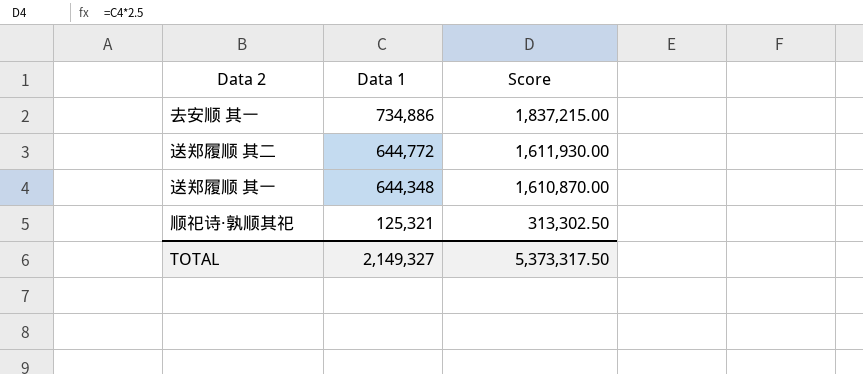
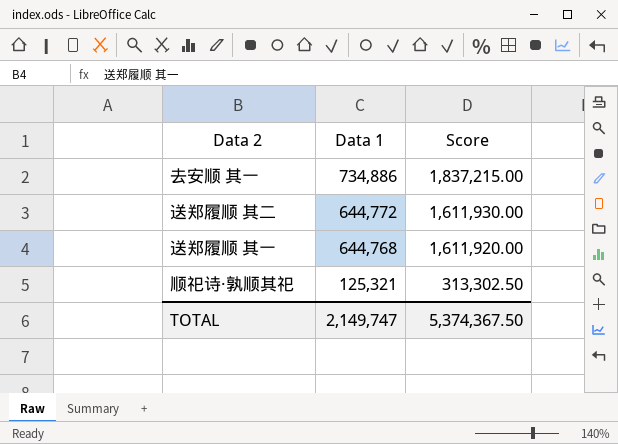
送郑履顺 其一 | Data 1: 644,348 -> 644,768
送郑履顺 其一 | Score: 1,610,870.00 -> 1,611,920.00
TOTAL | Data 1: 2,149,327 -> 2,149,747
TOTAL | Score: 5,373,317.50 -> 5,374,367.50

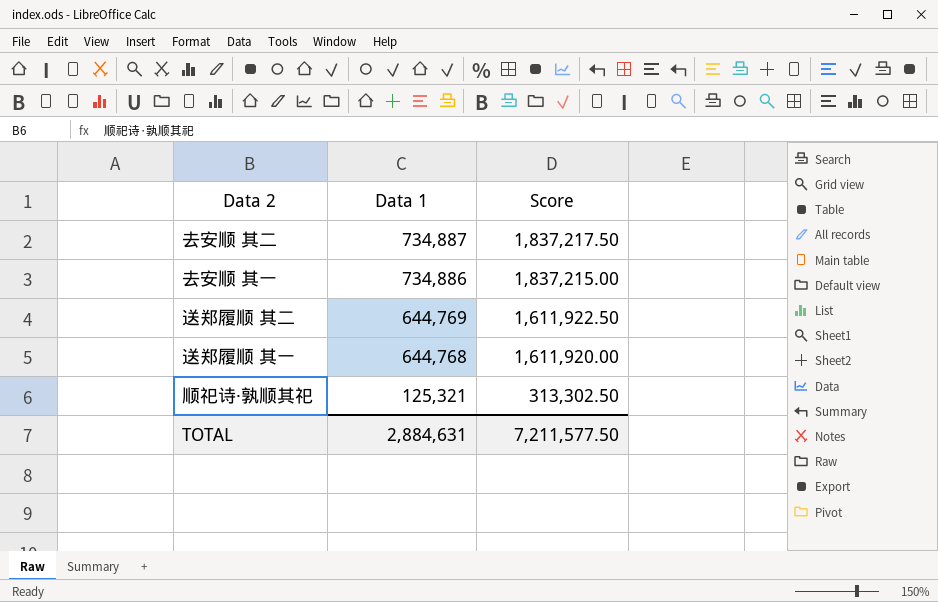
row 去安顺 其二: none -> 734,887 | 1,837,217.50
送郑履顺 其二 | Data 1: 644,772 -> 644,769
送郑履顺 其二 | Score: 1,611,930.00 -> 1,611,922.50
TOTAL | Data 1: 2,149,747 -> 2,884,631
TOTAL | Score: 5,374,367.50 -> 7,211,577.50

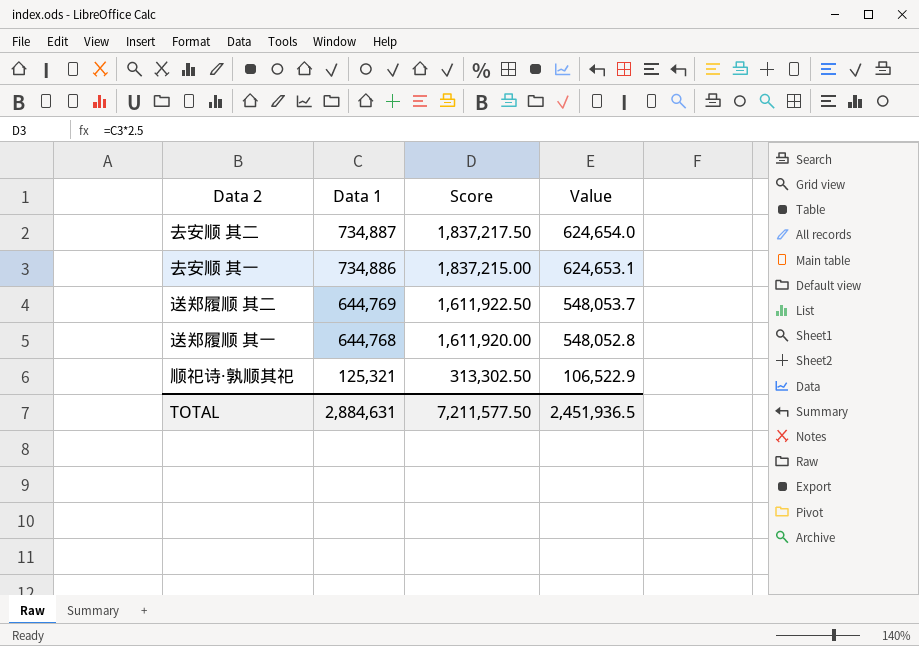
column Value | formula: none -> [Data 1] * 0.85

